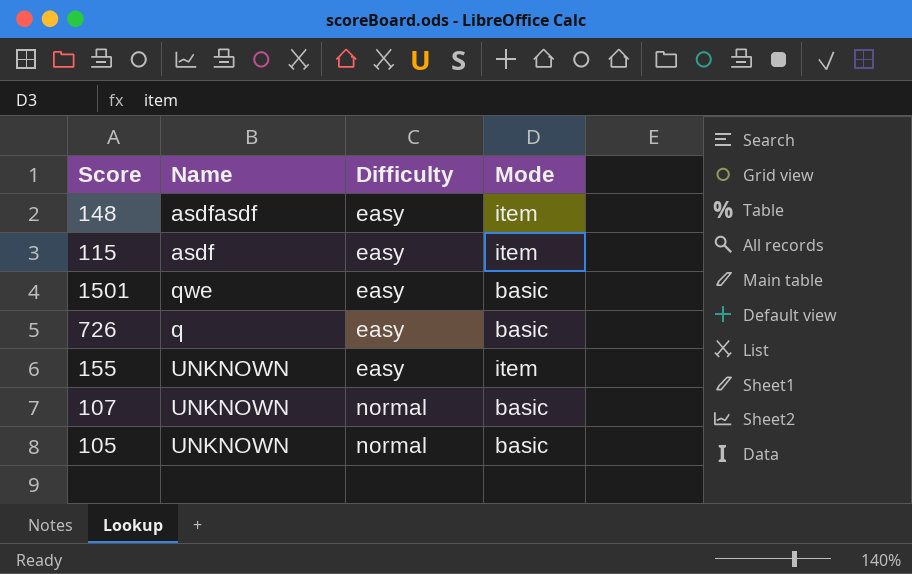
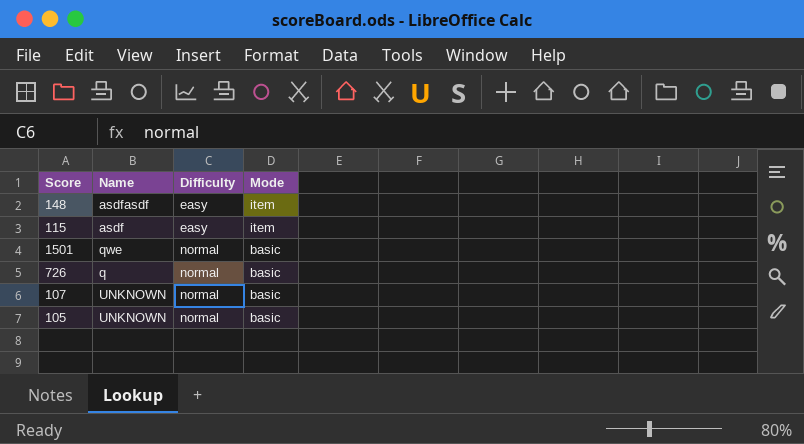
row 155: UNKNOWN | easy | item -> none
1501 | Difficulty: easy -> normal
726 | Difficulty: easy -> normal

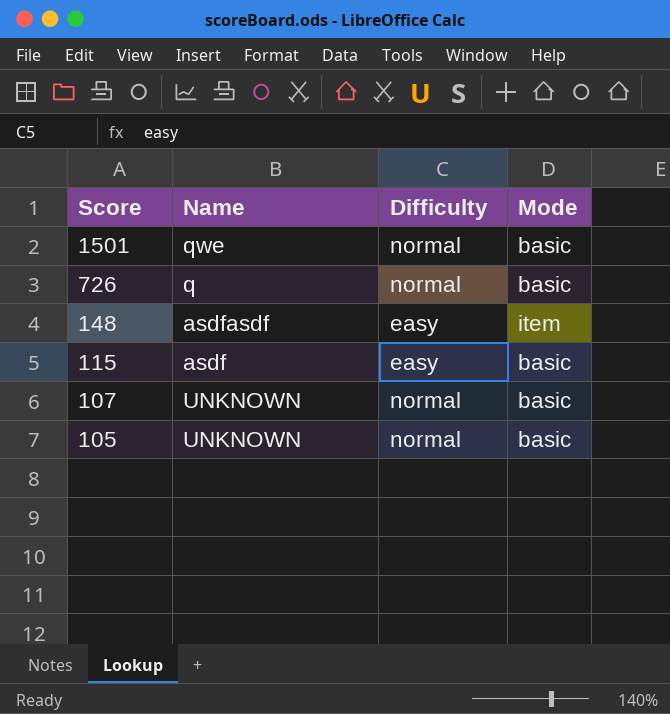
row order: Difficulty ascending -> Score descending
115 | Mode: item -> basic

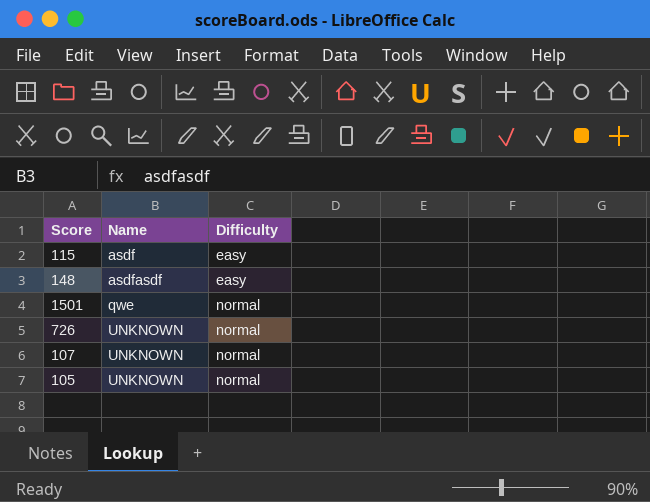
row order: Score descending -> Name ascending
column Mode | position: 4 -> none
726 | Name: q -> UNKNOWN

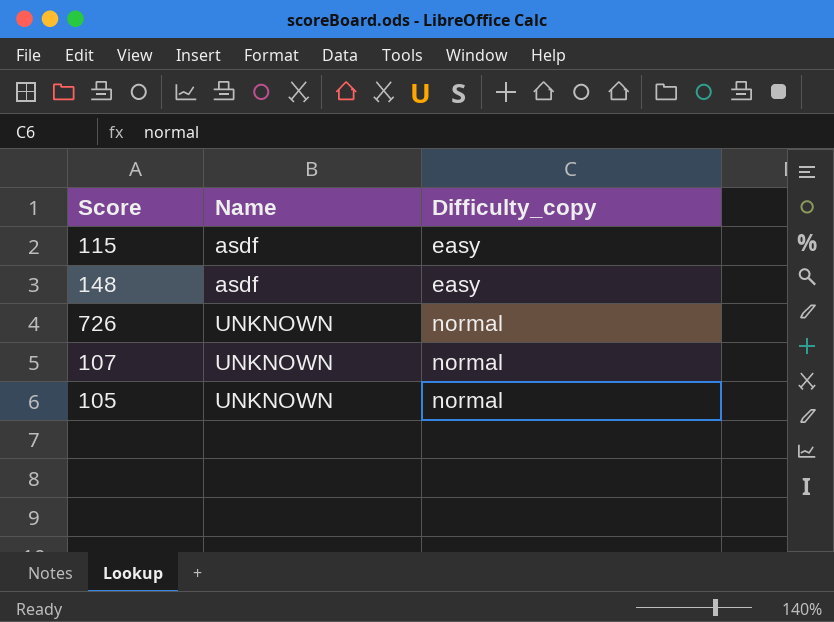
column name: Difficulty -> Difficulty_copy
row 1501: qwe | normal -> none
148 | Name: asdfasdf -> asdf

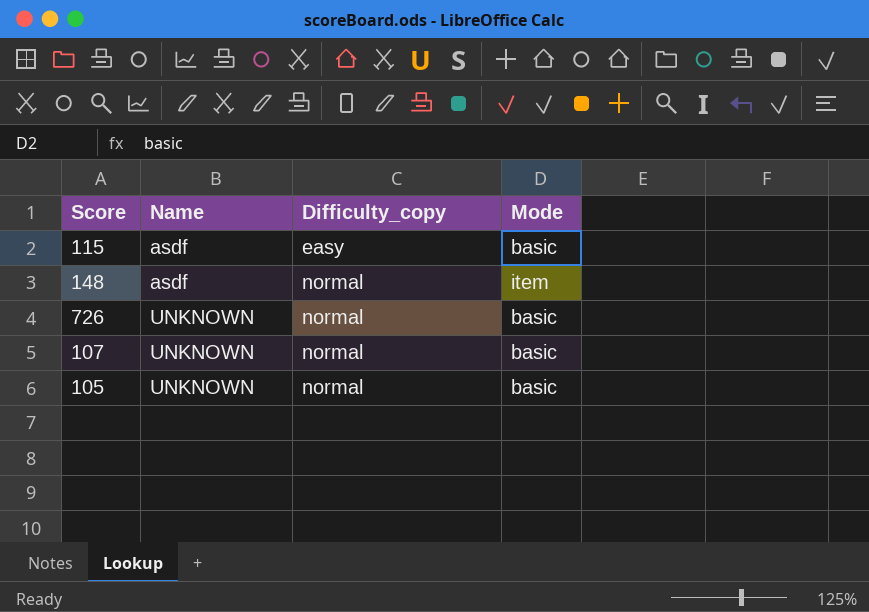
column Mode | position: none -> 4
148 | Difficulty_copy: easy -> normal

